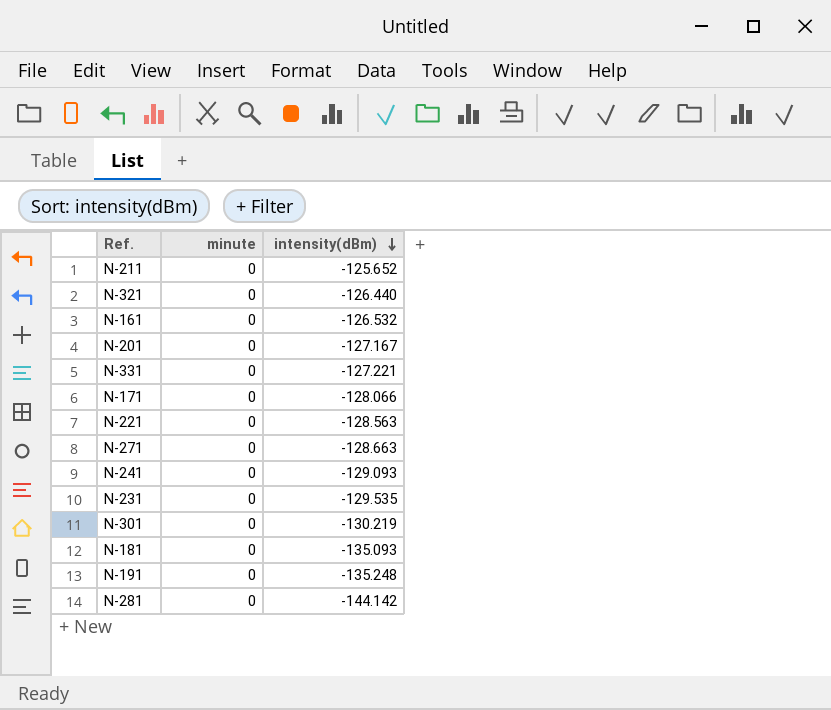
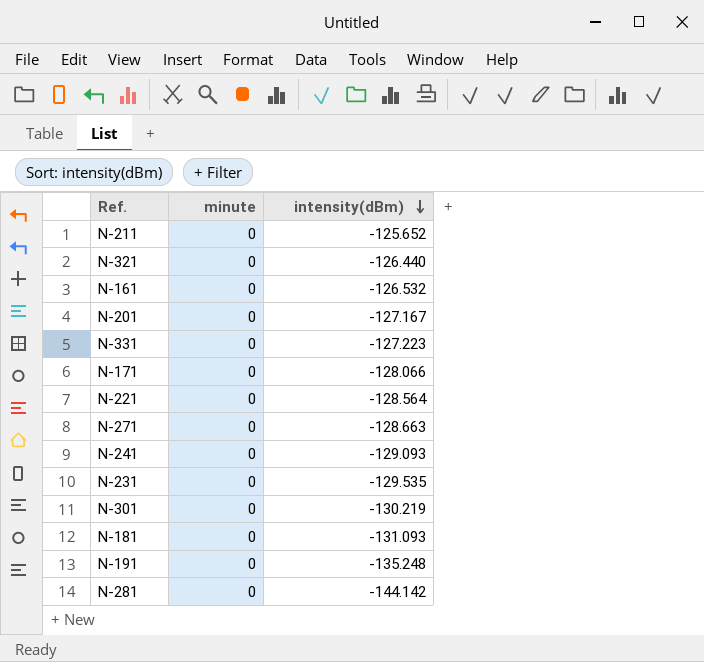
N-331 | intensity(dBm): -127.221 -> -127.223
N-221 | intensity(dBm): -128.563 -> -128.564
N-181 | intensity(dBm): -135.093 -> -131.093

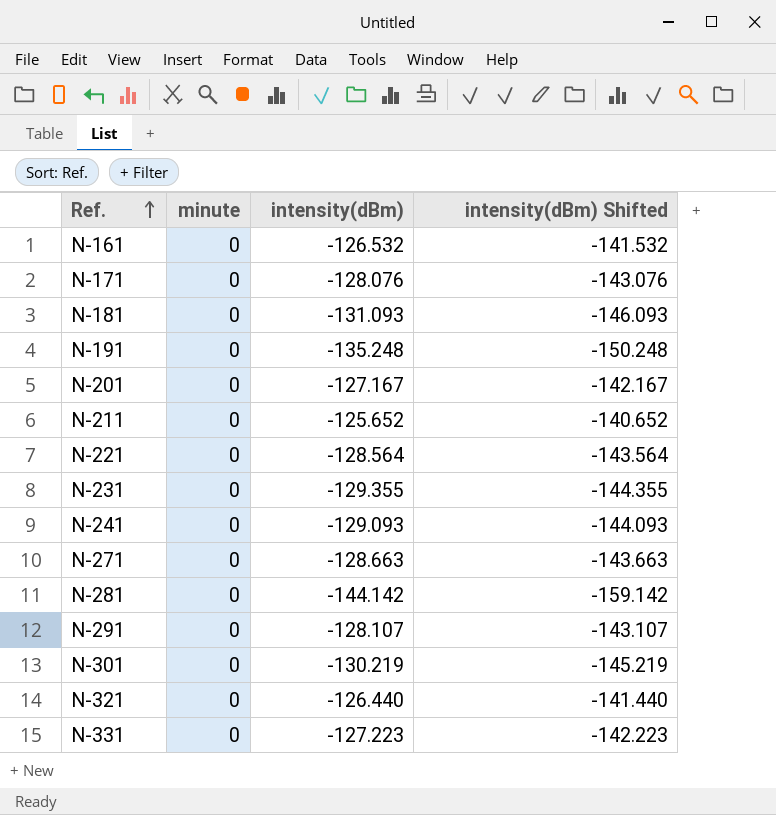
row order: intensity(dBm) descending -> Ref. ascending
column intensity(dBm) Shifted | formula: none -> [intensity(dBm)] - 15
N-171 | intensity(dBm): -128.066 -> -128.076
N-231 | intensity(dBm): -129.535 -> -129.355
row N-291: none -> 0 | -128.107 | -143.107

